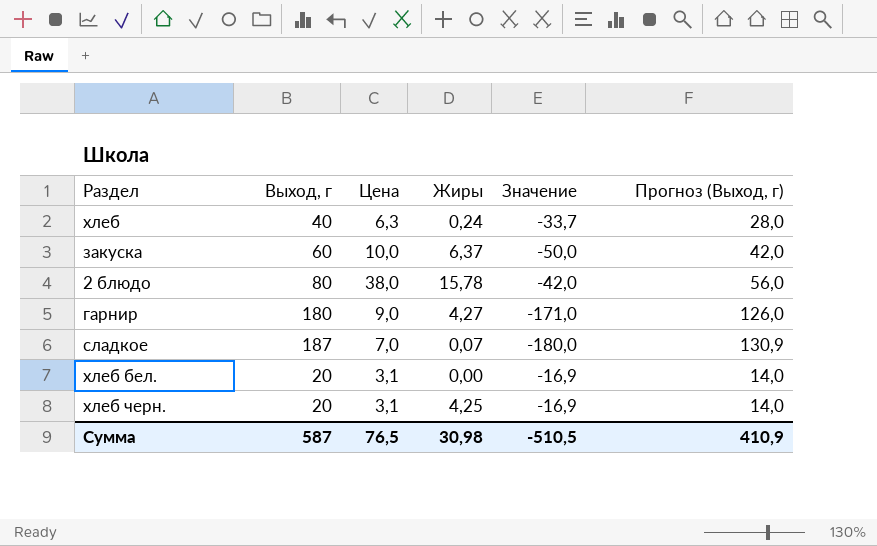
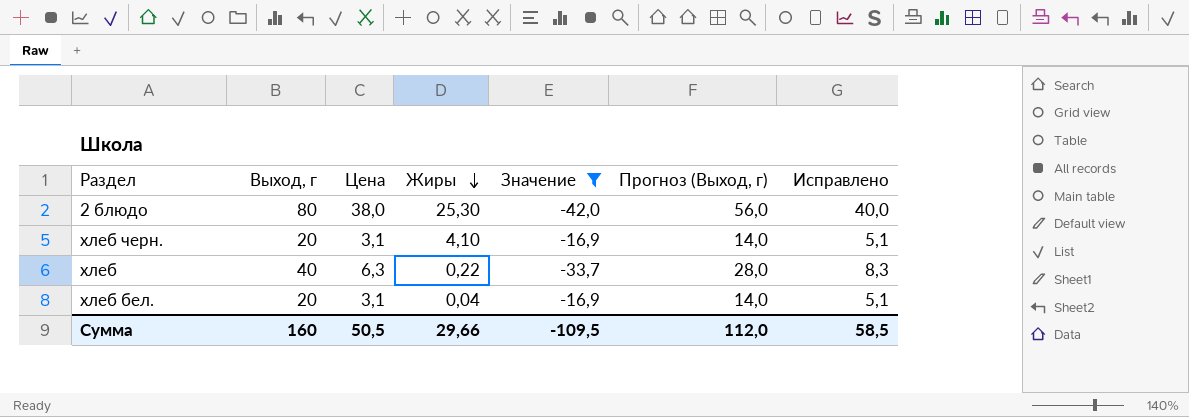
filter: none -> Значение >= -42,0
row order: none -> Жиры descending
column Исправлено | formula: none -> [Цена] + 2
2 блюдо | Жиры: 15,78 -> 25,30
хлеб черн. | Жиры: 4,25 -> 4,10
хлеб | Жиры: 0,24 -> 0,22
хлеб бел. | Жиры: 0,00 -> 0,04
Сумма | Выход, г: 587 -> 160
Сумма | Цена: 76,5 -> 50,5
Сумма | Жиры: 30,98 -> 29,66
Сумма | Значение: -510,5 -> -109,5
Сумма | Прогноз (Выход, г): 410,9 -> 112,0

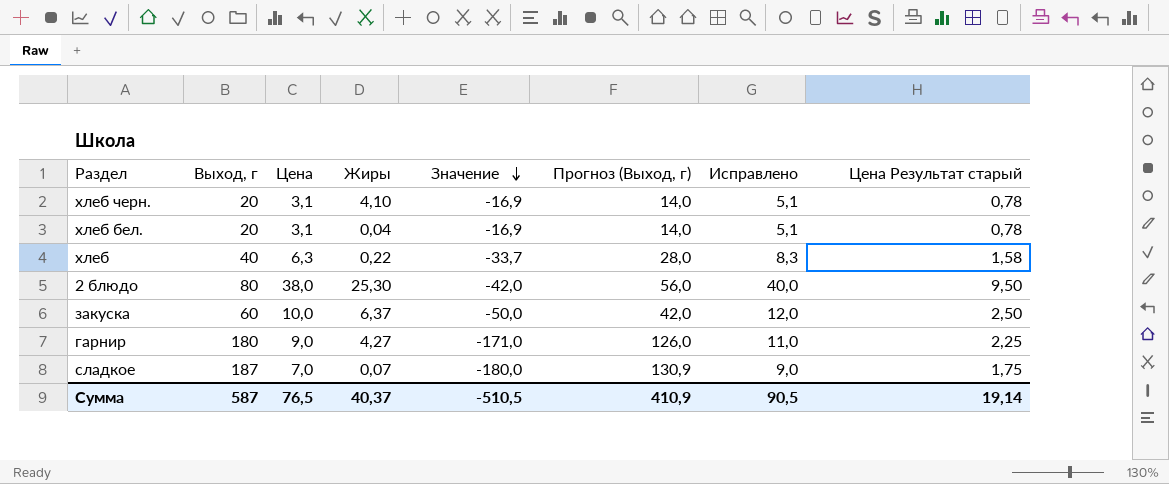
filter: Значение >= -42,0 -> none
row order: Жиры descending -> Значение descending
column Цена Результат старый | formula: none -> [Цена] * 0,25
Сумма | Выход, г: 160 -> 587
Сумма | Цена: 50,5 -> 76,5
Сумма | Жиры: 29,66 -> 40,37
Сумма | Значение: -109,5 -> -510,5
Сумма | Прогноз (Выход, г): 112,0 -> 410,9
Сумма | Исправлено: 58,5 -> 90,5

